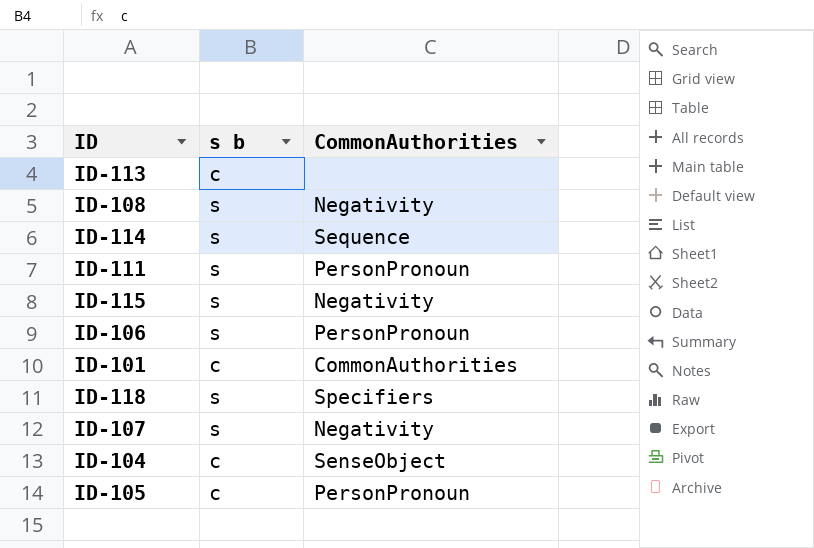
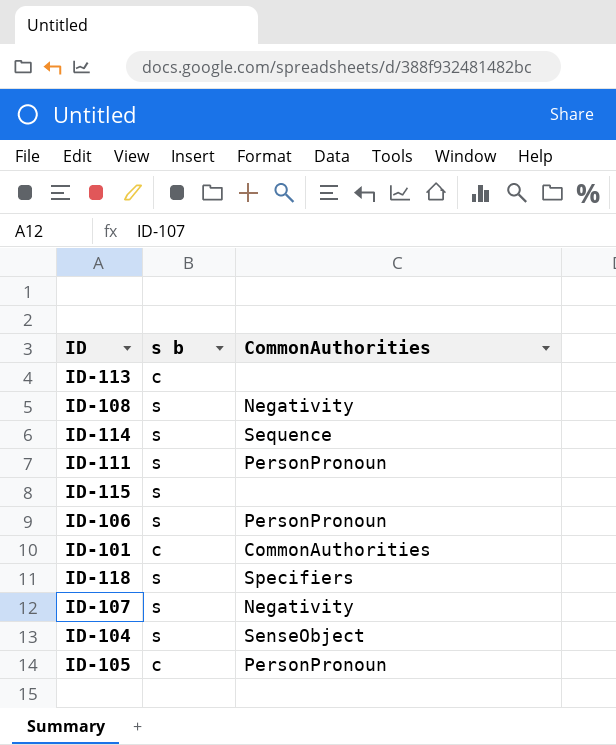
ID-115 | CommonAuthorities: Negativity -> none
ID-104 | s b: c -> s

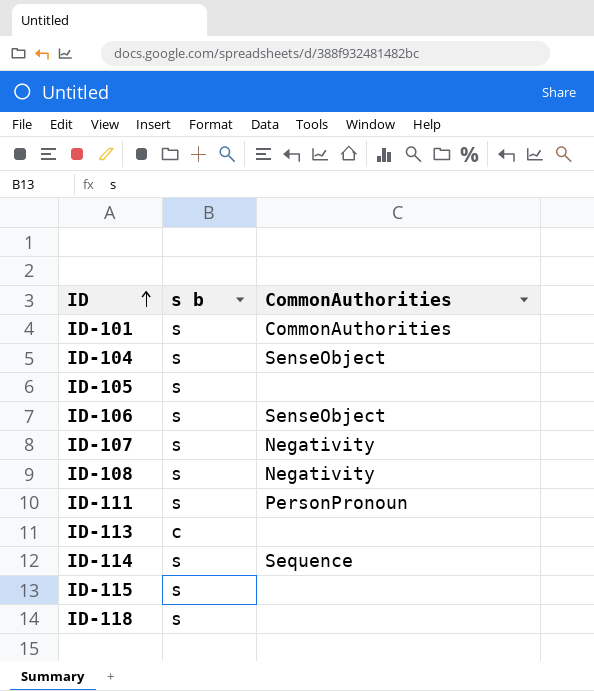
row order: none -> ID ascending
ID-101 | s b: c -> s
ID-105 | s b: c -> s
ID-105 | CommonAuthorities: PersonPronoun -> none
ID-106 | CommonAuthorities: PersonPronoun -> SenseObject
ID-118 | CommonAuthorities: Specifiers -> none

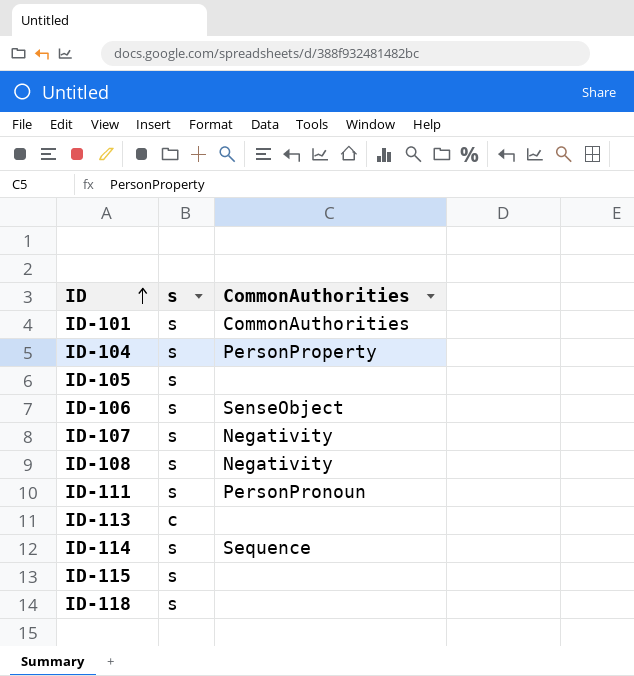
column name: s b -> s
ID-104 | CommonAuthorities: SenseObject -> PersonProperty

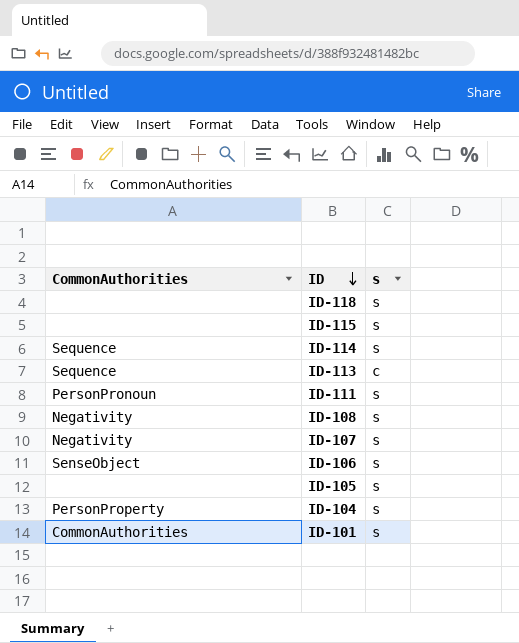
row order: ID ascending -> ID descending
column CommonAuthorities | position: 3 -> 1
ID-113 | CommonAuthorities: none -> Sequence

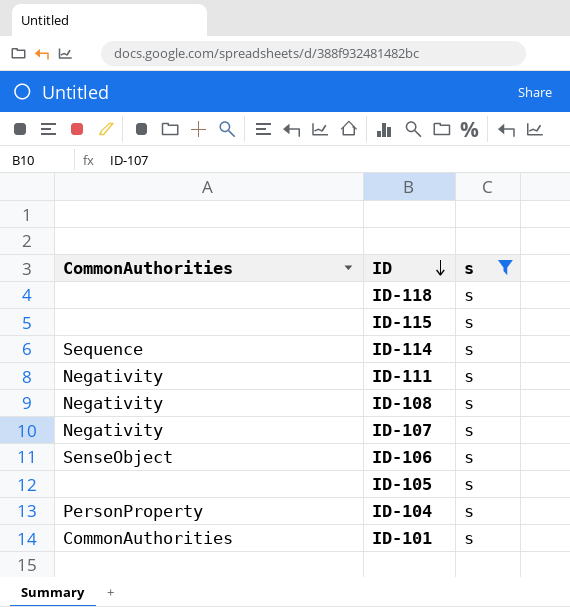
filter: none -> s = s
ID-111 | CommonAuthorities: PersonPronoun -> Negativity

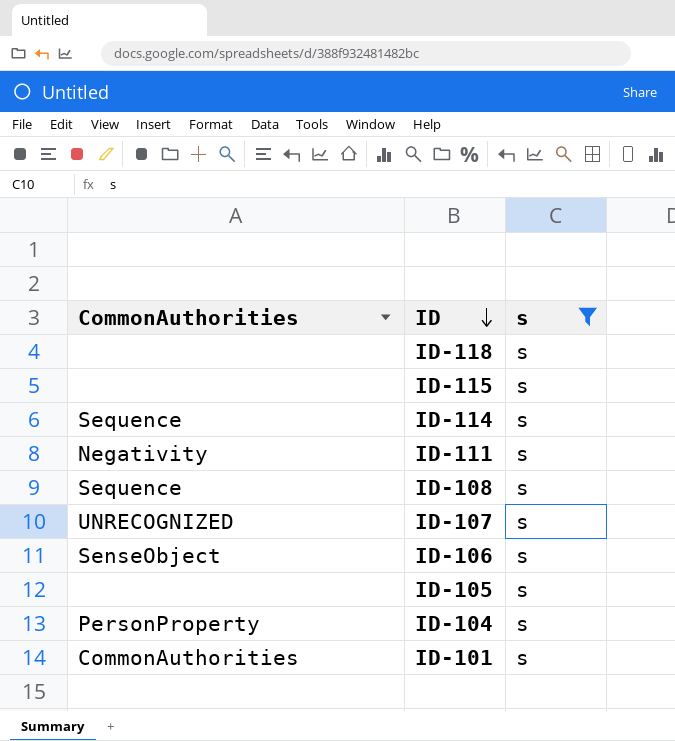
ID-108 | CommonAuthorities: Negativity -> Sequence
ID-107 | CommonAuthorities: Negativity -> UNRECOGNIZED

